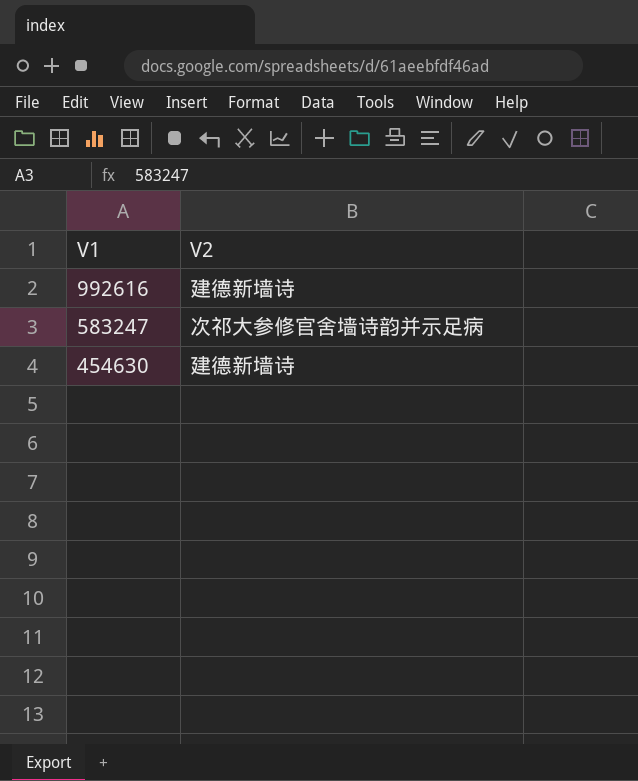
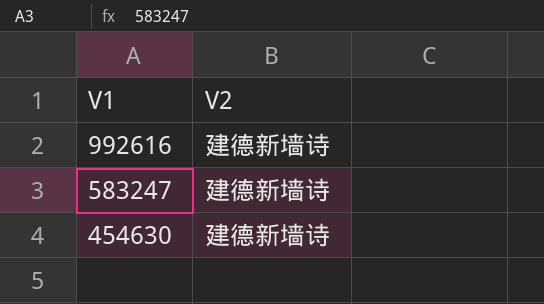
583247 | V2: 次祁大参修官舍墙诗韵并示足病 -> 建德新墙诗

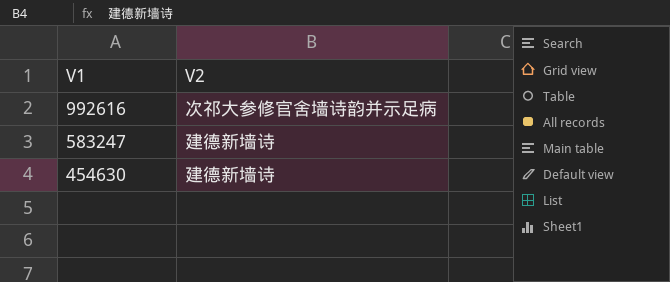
992616 | V2: 建德新墙诗 -> 次祁大参修官舍墙诗韵并示足病

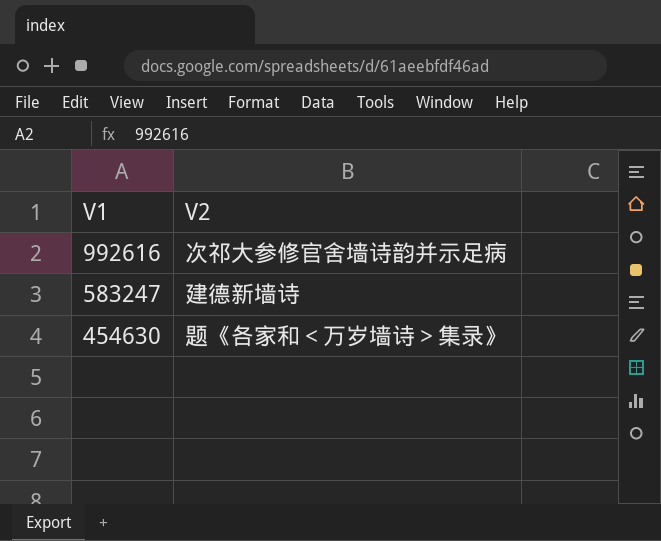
454630 | V2: 建德新墙诗 -> 题《各家和＜万岁墙诗＞集录》

